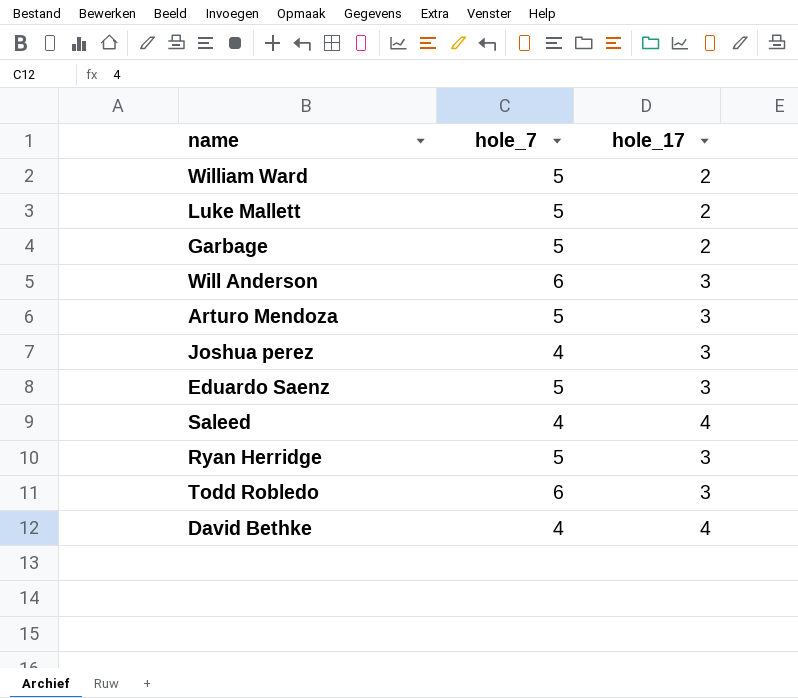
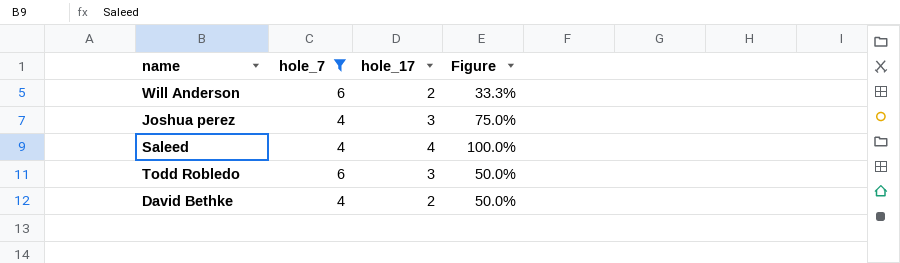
filter: none -> hole_7 != 5
column Figure | formula: none -> [hole_17] / [hole_7]
Will Anderson | hole_17: 3 -> 2
David Bethke | hole_17: 4 -> 2

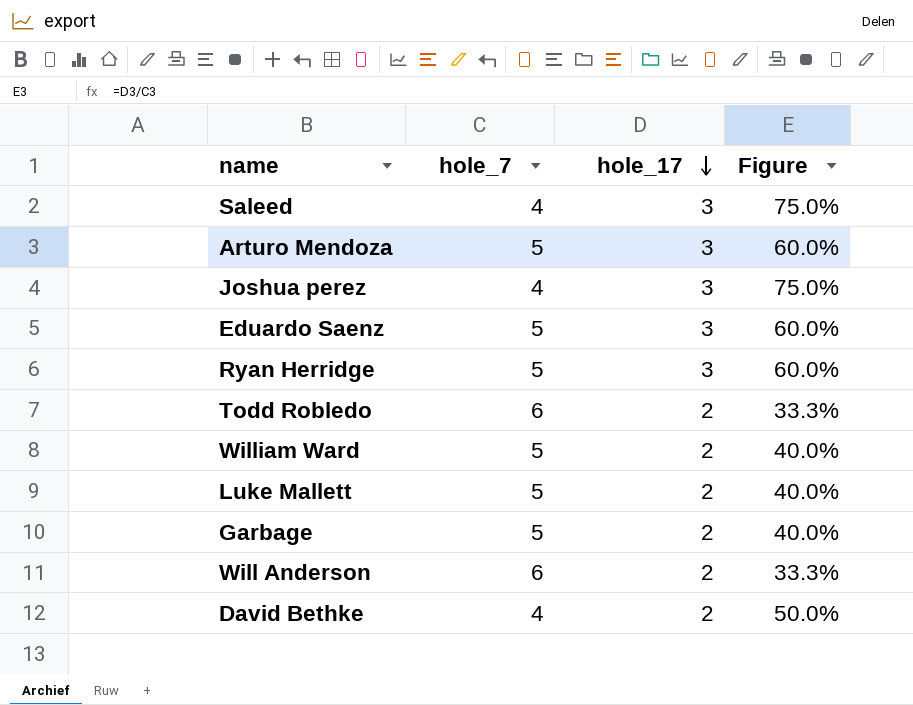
filter: hole_7 != 5 -> none
row order: none -> hole_17 descending
Saleed | hole_17: 4 -> 3
Saleed | Figure: 100.0% -> 75.0%
Todd Robledo | hole_17: 3 -> 2
Todd Robledo | Figure: 50.0% -> 33.3%

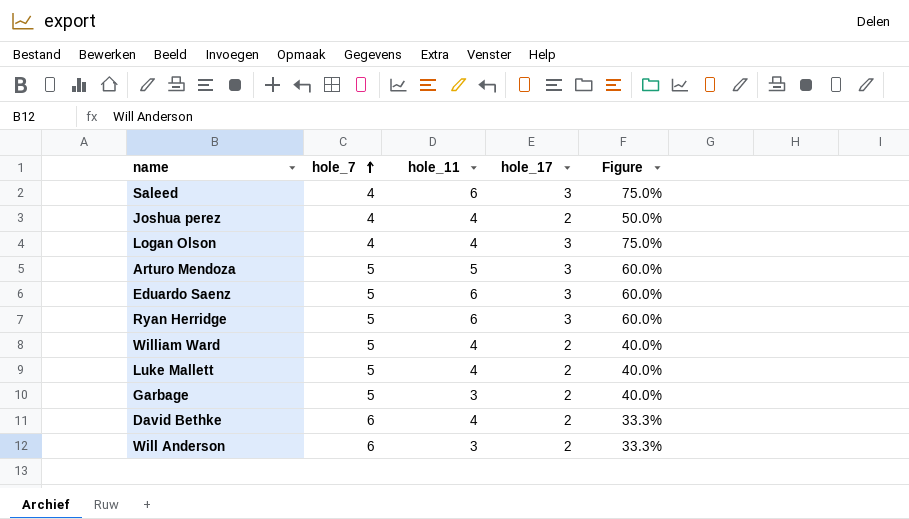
row order: hole_17 descending -> hole_7 ascending
column hole_11 | position: none -> 3
row Todd Robledo: 6 | 2 | 33.3% -> none
Joshua perez | hole_17: 3 -> 2
Joshua perez | Figure: 75.0% -> 50.0%
row Logan Olson: none -> 4 | 4 | 3 | 75.0%
David Bethke | hole_7: 4 -> 6
David Bethke | Figure: 50.0% -> 33.3%

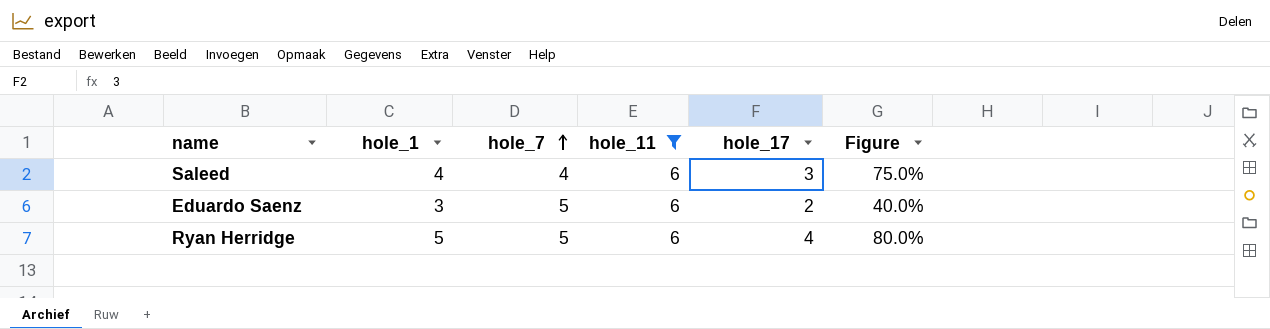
filter: none -> hole_11 = 6
column hole_1 | position: none -> 2
Eduardo Saenz | hole_17: 3 -> 2
Eduardo Saenz | Figure: 60.0% -> 40.0%
Ryan Herridge | hole_17: 3 -> 4
Ryan Herridge | Figure: 60.0% -> 80.0%

